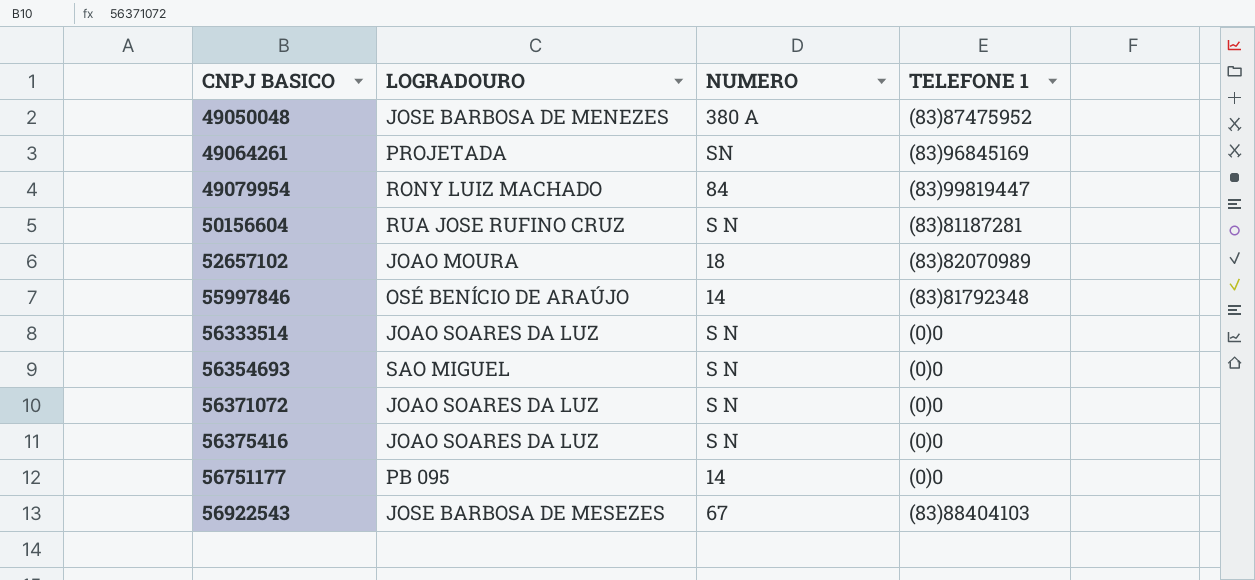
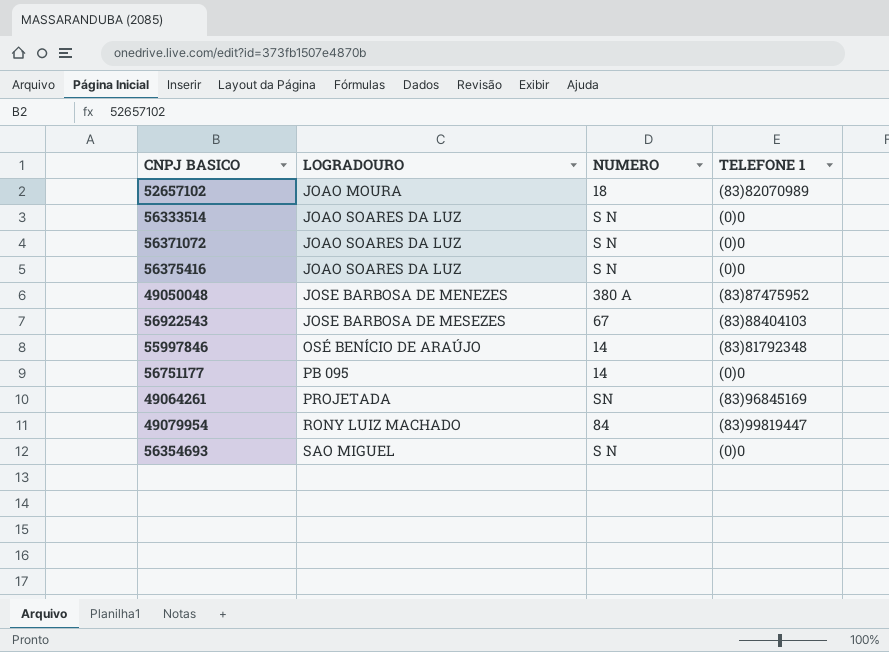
row order: CNPJ BASICO ascending -> LOGRADOURO ascending
row 50156604: RUA JOSE RUFINO CRUZ | S N | (83)81187281 -> none

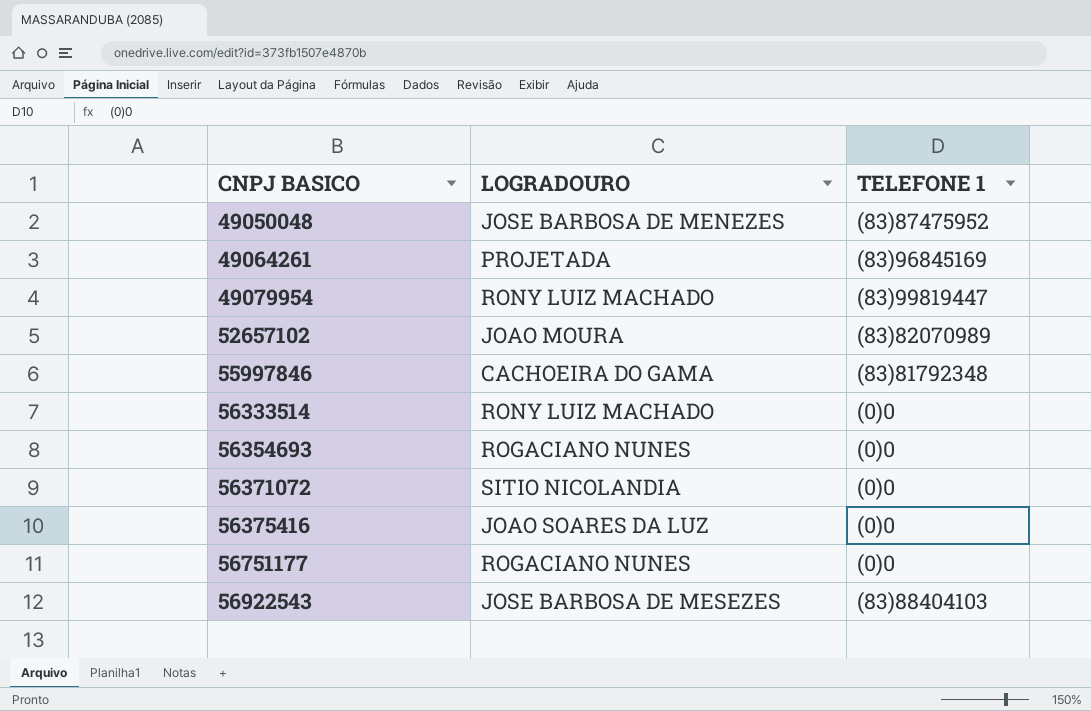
row order: LOGRADOURO ascending -> CNPJ BASICO ascending
column NUMERO | position: 3 -> none
55997846 | LOGRADOURO: OSÉ BENÍCIO DE ARAÚJO -> CACHOEIRA DO GAMA
56333514 | LOGRADOURO: JOAO SOARES DA LUZ -> RONY LUIZ MACHADO
56354693 | LOGRADOURO: SAO MIGUEL -> ROGACIANO NUNES
56371072 | LOGRADOURO: JOAO SOARES DA LUZ -> SITIO NICOLANDIA
56751177 | LOGRADOURO: PB 095 -> ROGACIANO NUNES

